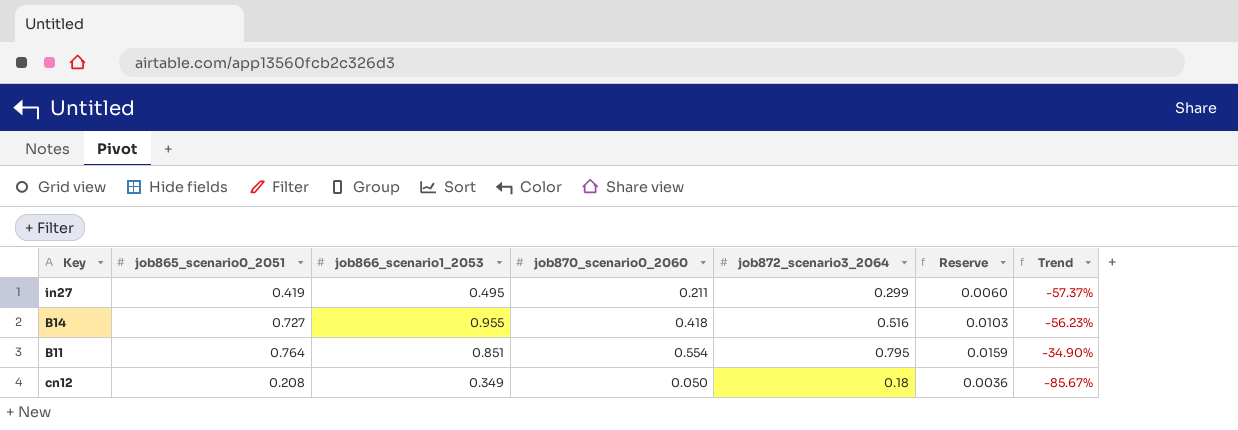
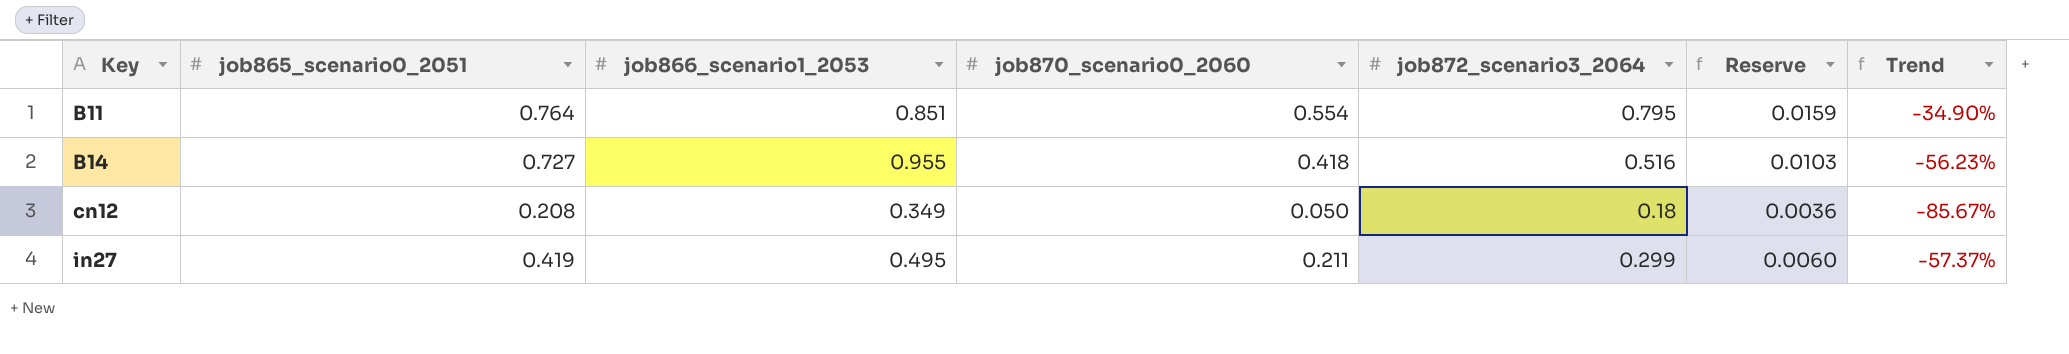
row order: none -> Key ascending

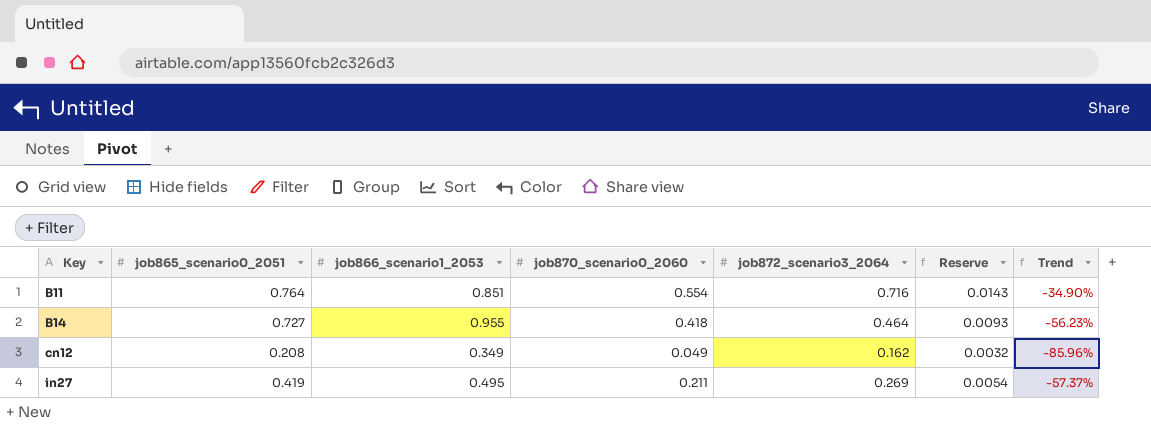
B11 | job872_scenario3_2064: 0.795 -> 0.716
B11 | Reserve: 0.0159 -> 0.0143
B14 | job872_scenario3_2064: 0.516 -> 0.464
B14 | Reserve: 0.0103 -> 0.0093
cn12 | job870_scenario0_2060: 0.050 -> 0.049
cn12 | job872_scenario3_2064: 0.18 -> 0.162
cn12 | Reserve: 0.0036 -> 0.0032
cn12 | Trend: -85.67% -> -85.96%
in27 | job872_scenario3_2064: 0.299 -> 0.269
in27 | Reserve: 0.0060 -> 0.0054

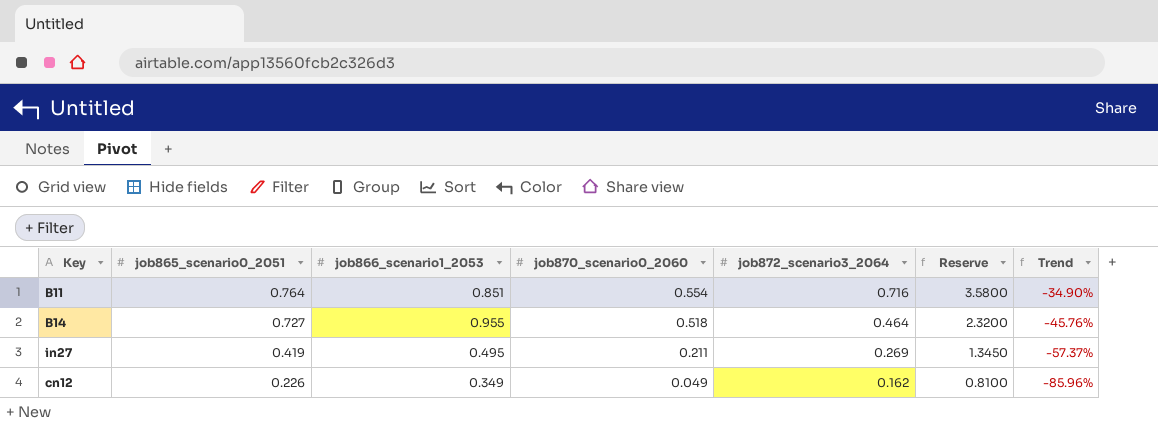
row order: Key ascending -> job865_scenario0_2051 descending
column Reserve | formula: [job872_scenario3_2064] * 0.02 -> [job872_scenario3_2064] * 5
B14 | job870_scenario0_2060: 0.418 -> 0.518
B14 | Trend: -56.23% -> -45.76%
cn12 | job865_scenario0_2051: 0.208 -> 0.226

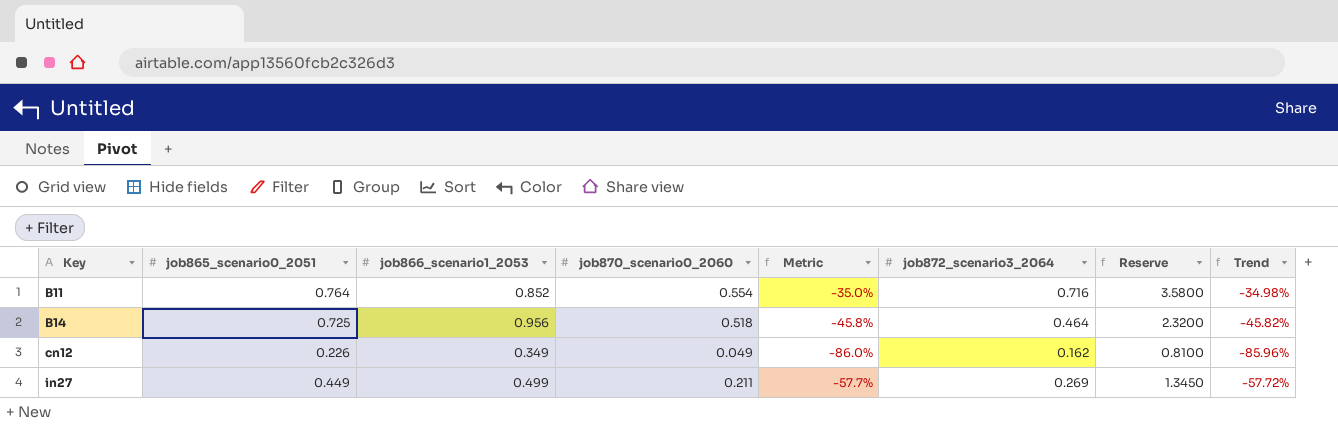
row order: job865_scenario0_2051 descending -> Key ascending
column Metric | formula: none -> ([job870_scenario0_2060] - [job866_scenario1_2053]) / [job866_scenario1_2053]
B11 | job866_scenario1_2053: 0.851 -> 0.852
B11 | Trend: -34.90% -> -34.98%
B14 | job865_scenario0_2051: 0.727 -> 0.725
B14 | job866_scenario1_2053: 0.955 -> 0.956
B14 | Trend: -45.76% -> -45.82%
in27 | job865_scenario0_2051: 0.419 -> 0.449
in27 | job866_scenario1_2053: 0.495 -> 0.499
in27 | Trend: -57.37% -> -57.72%

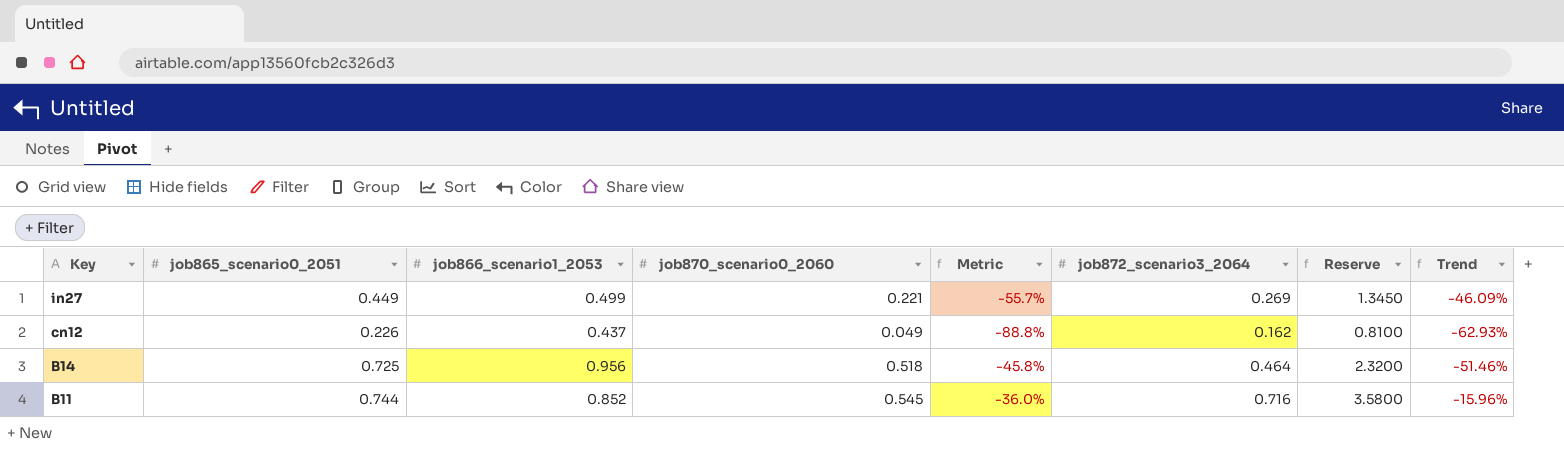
row order: Key ascending -> Key descending
column Trend | formula: ([job870_scenario0_2060] - [job866_scenario1_2053]) / [job866_scenario1_2053] -> ([job872_scenario3_2064] - [job866_scenario1_2053]) / [job866_scenario1_2053]
in27 | job870_scenario0_2060: 0.211 -> 0.221
in27 | Metric: -57.7% -> -55.7%
cn12 | job866_scenario1_2053: 0.349 -> 0.437
cn12 | Metric: -86.0% -> -88.8%
B11 | job865_scenario0_2051: 0.764 -> 0.744
B11 | job870_scenario0_2060: 0.554 -> 0.545
B11 | Metric: -35.0% -> -36.0%

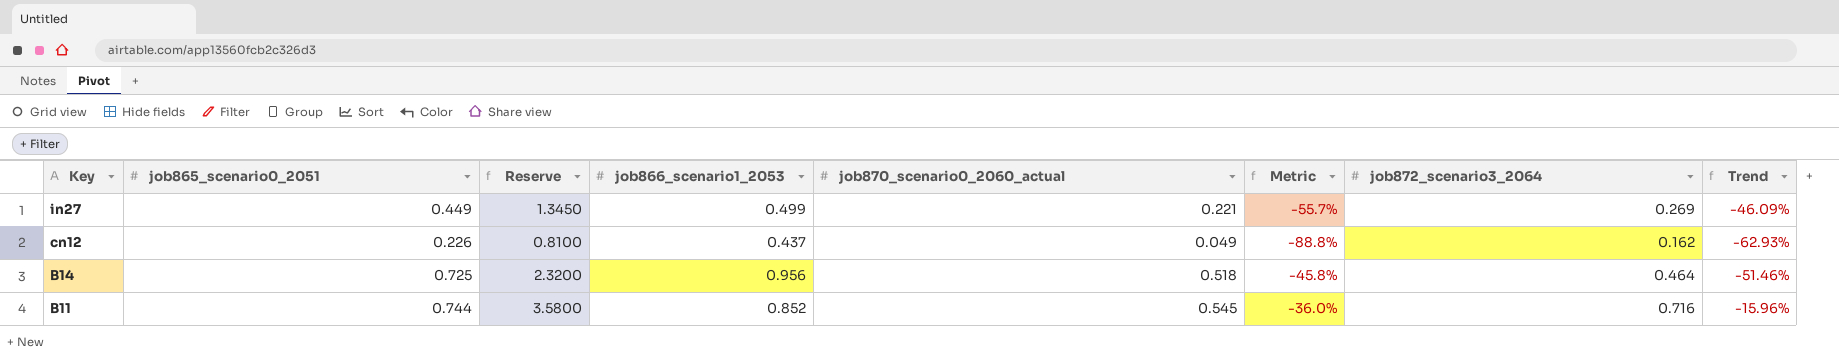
column Reserve | position: 7 -> 3
column name: job870_scenario0_2060 -> job870_scenario0_2060_actual

